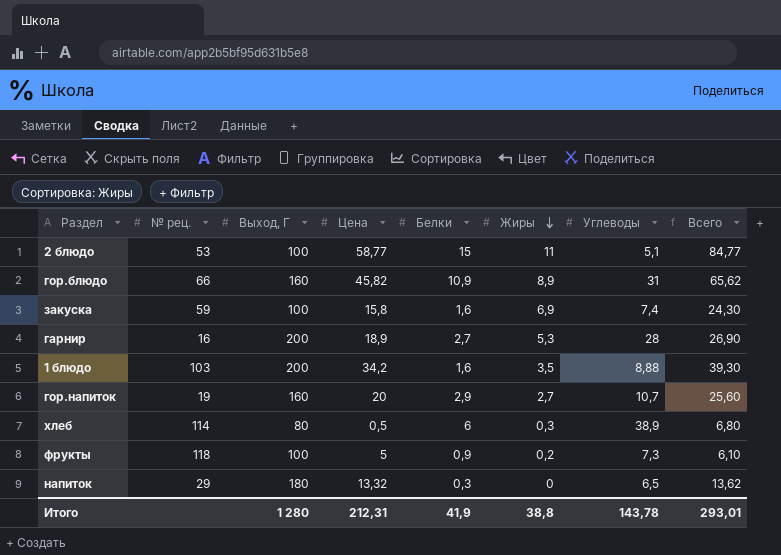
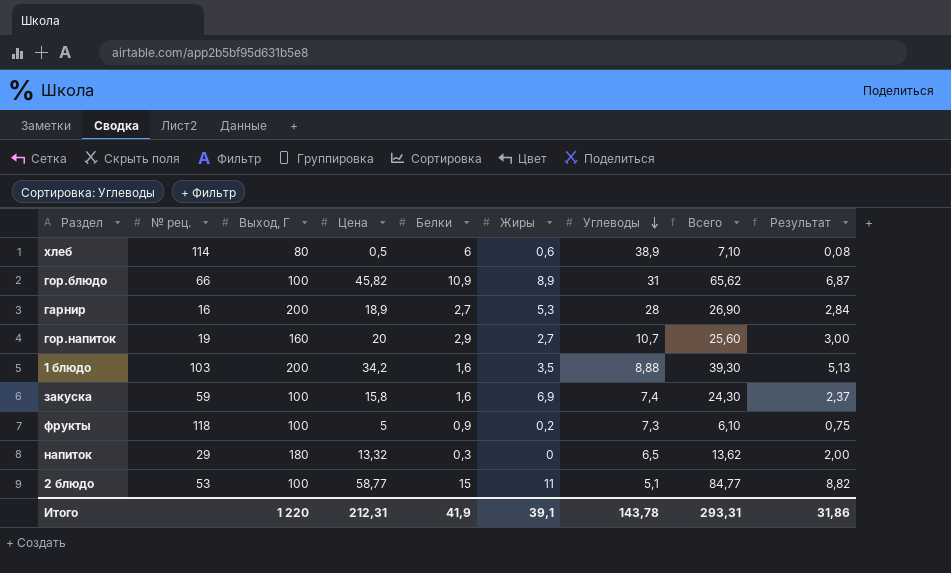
row order: Жиры descending -> Углеводы descending
column Результат | formula: none -> [Цена] * 0,15
хлеб | Жиры: 0,3 -> 0,6
хлеб | Всего: 6,80 -> 7,10
гор.блюдо | Выход, Г: 160 -> 100
Итого | Выход, Г: 1 280 -> 1 220
Итого | Жиры: 38,8 -> 39,1
Итого | Всего: 293,01 -> 293,31

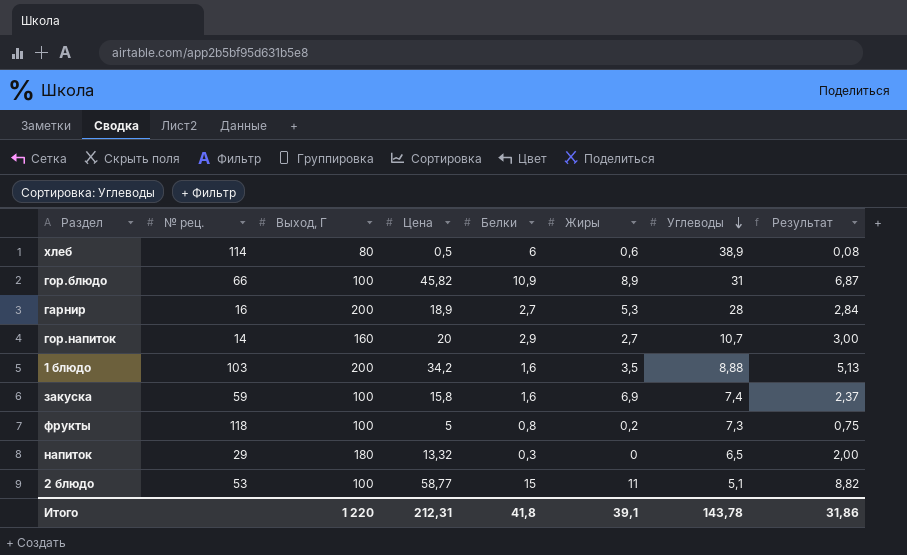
column Всего | formula: [Цена] + [Белки] + [Жиры] -> none
гор.напиток | № рец.: 19 -> 14
фрукты | Белки: 0,9 -> 0,8
Итого | Белки: 41,9 -> 41,8

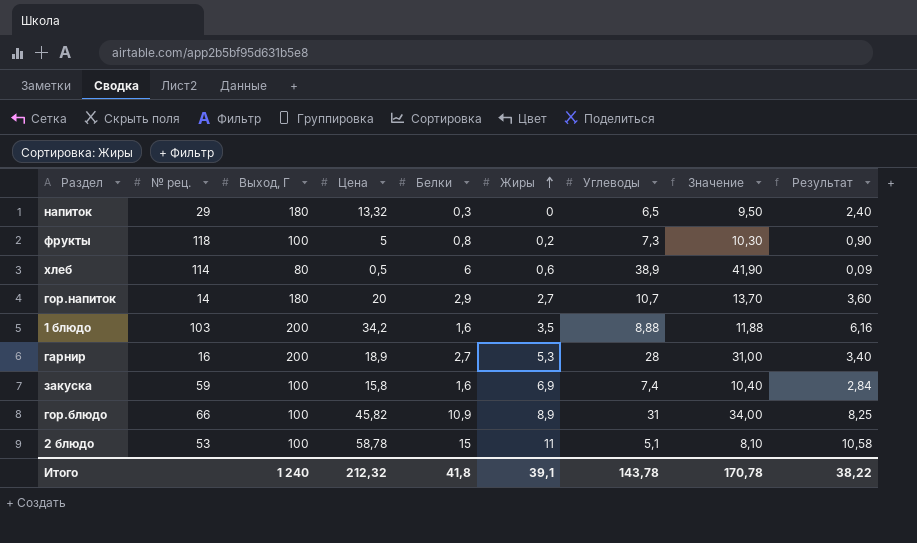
row order: Углеводы descending -> Жиры ascending
column Значение | formula: none -> [Углеводы] + 3
column Результат | formula: [Цена] * 0,15 -> [Цена] * 0,18
гор.напиток | Выход, Г: 160 -> 180
2 блюдо | Цена: 58,77 -> 58,78
Итого | Выход, Г: 1 220 -> 1 240
Итого | Цена: 212,31 -> 212,32
Итого | Результат: 31,86 -> 38,22

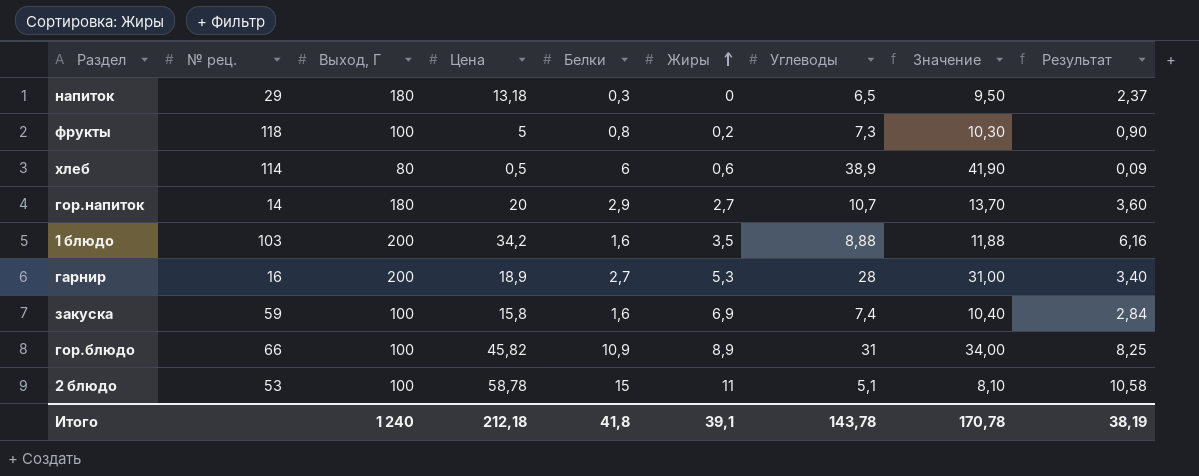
напиток | Цена: 13,32 -> 13,18
напиток | Результат: 2,40 -> 2,37
Итого | Цена: 212,32 -> 212,18
Итого | Результат: 38,22 -> 38,19

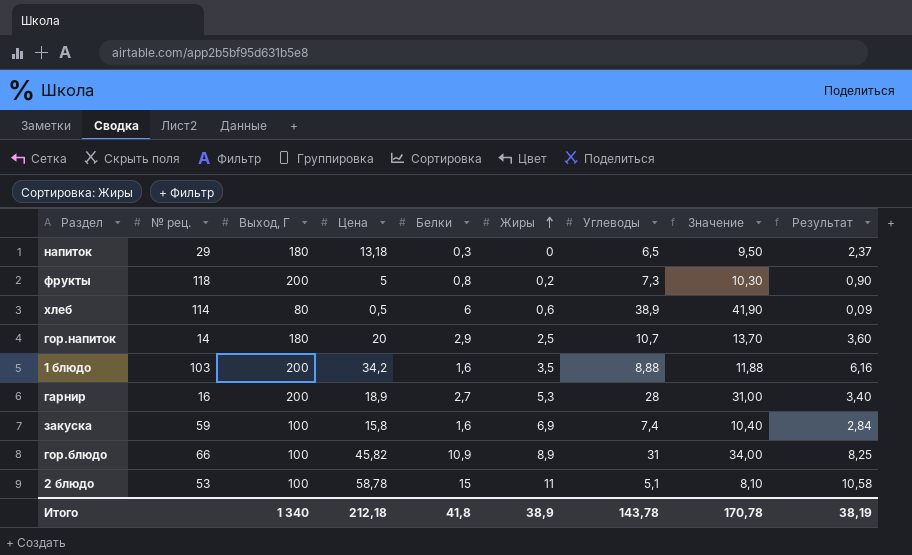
фрукты | Выход, Г: 100 -> 200
гор.напиток | Жиры: 2,7 -> 2,5
Итого | Выход, Г: 1 240 -> 1 340
Итого | Жиры: 39,1 -> 38,9

